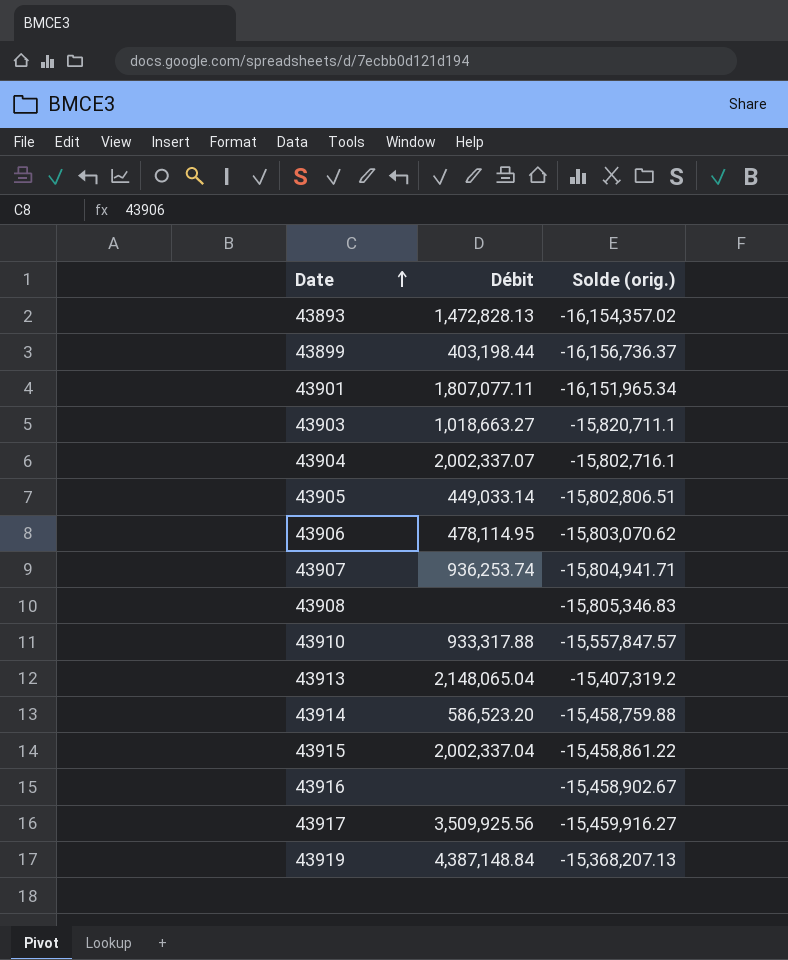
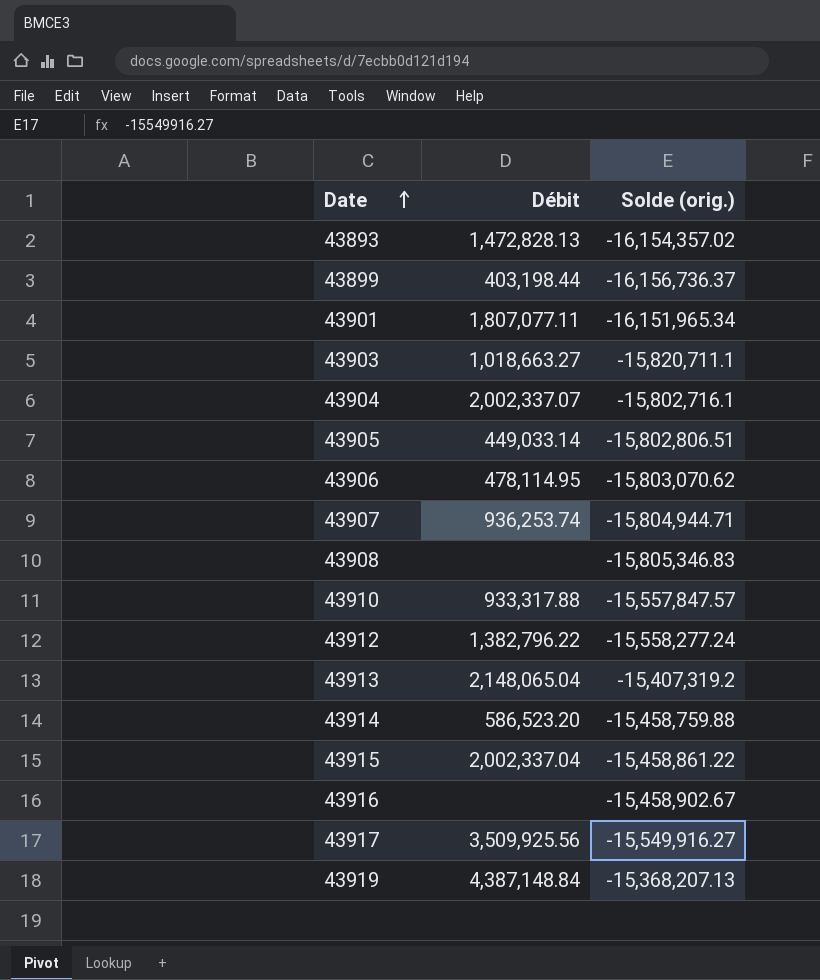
43907 | Solde (orig.): -15,804,941.71 -> -15,804,944.71
row 43912: none -> 1,382,796.22 | -15,558,277.24
43917 | Solde (orig.): -15,459,916.27 -> -15,549,916.27

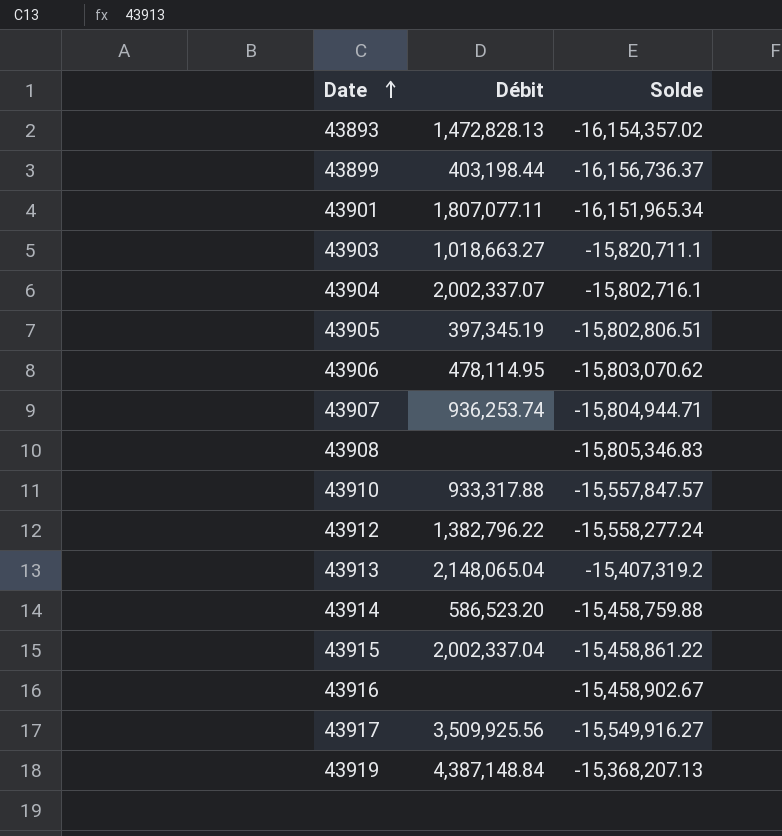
column name: Solde (orig.) -> Solde
43905 | Débit: 449,033.14 -> 397,345.19

